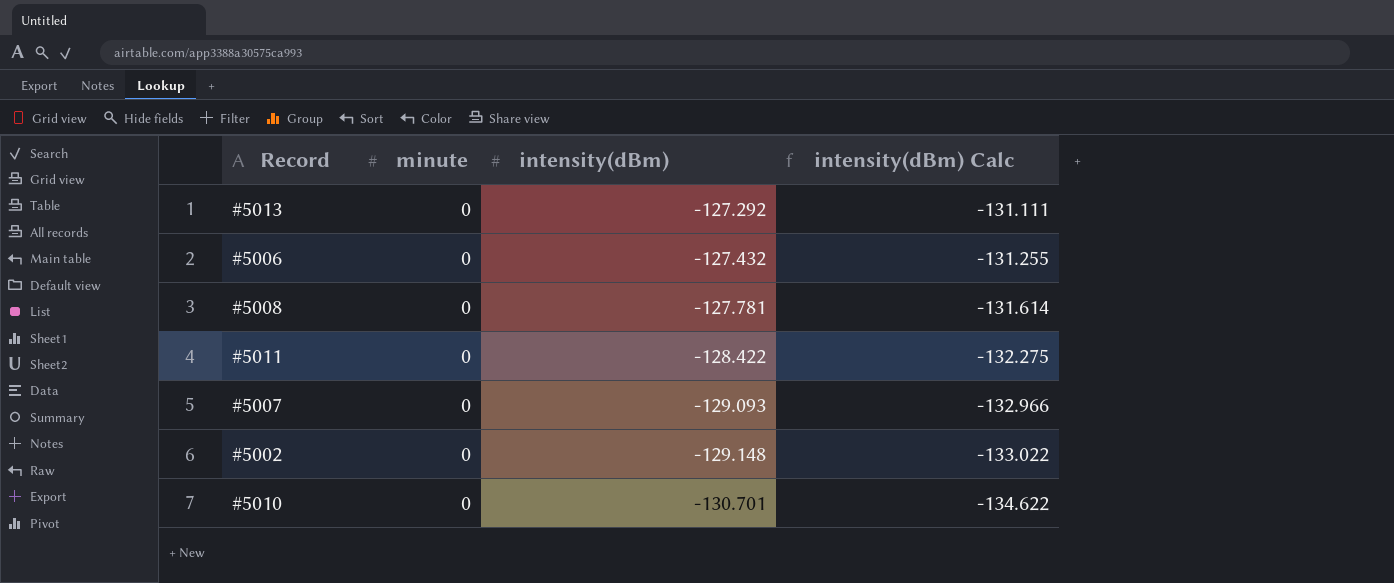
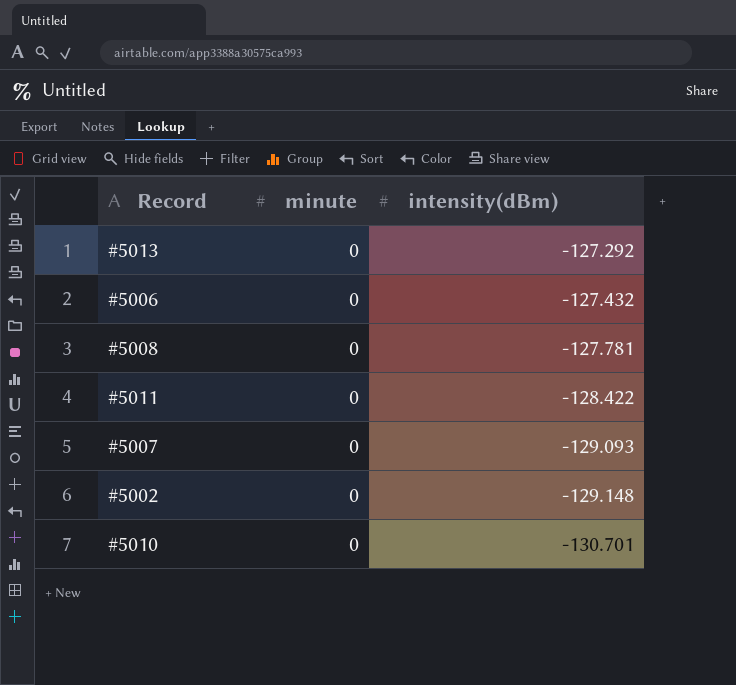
column intensity(dBm) Calc | formula: [intensity(dBm)] * 1.03 -> none

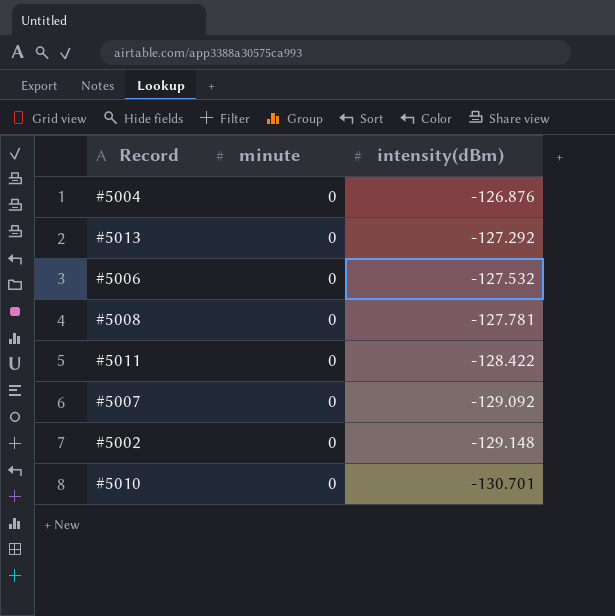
row #5004: none -> 0 | -126.876
#5006 | intensity(dBm): -127.432 -> -127.532
#5007 | intensity(dBm): -129.093 -> -129.092

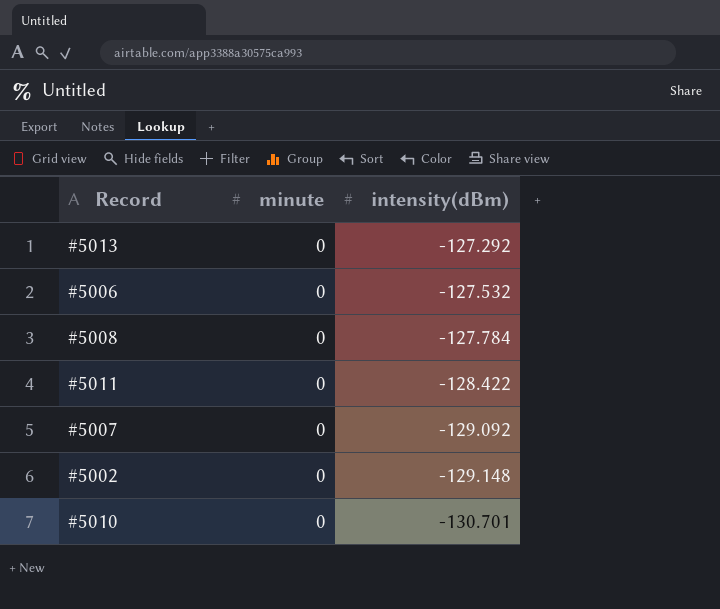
row #5004: 0 | -126.876 -> none
#5008 | intensity(dBm): -127.781 -> -127.784

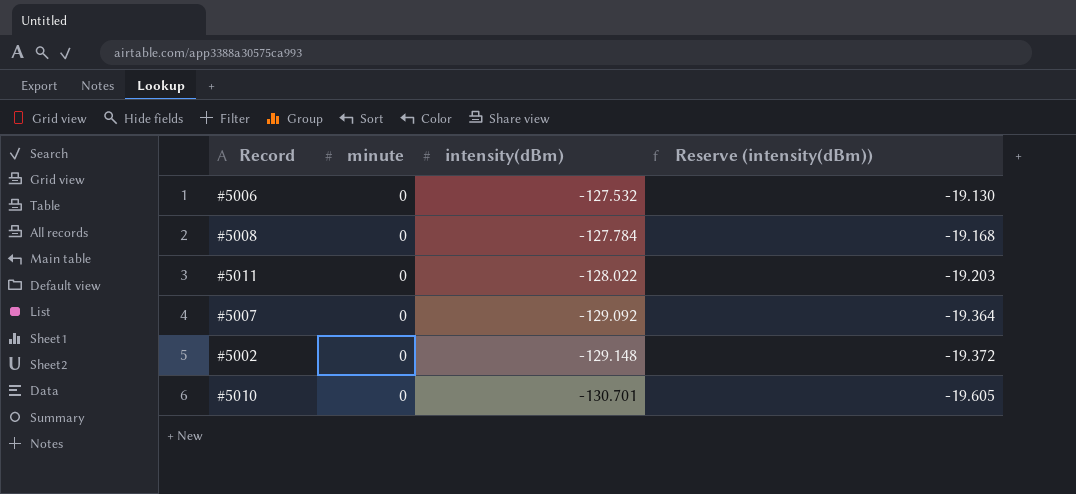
column Reserve (intensity(dBm)) | formula: none -> [intensity(dBm)] * 0.15
row #5013: 0 | -127.292 -> none
#5011 | intensity(dBm): -128.422 -> -128.022

